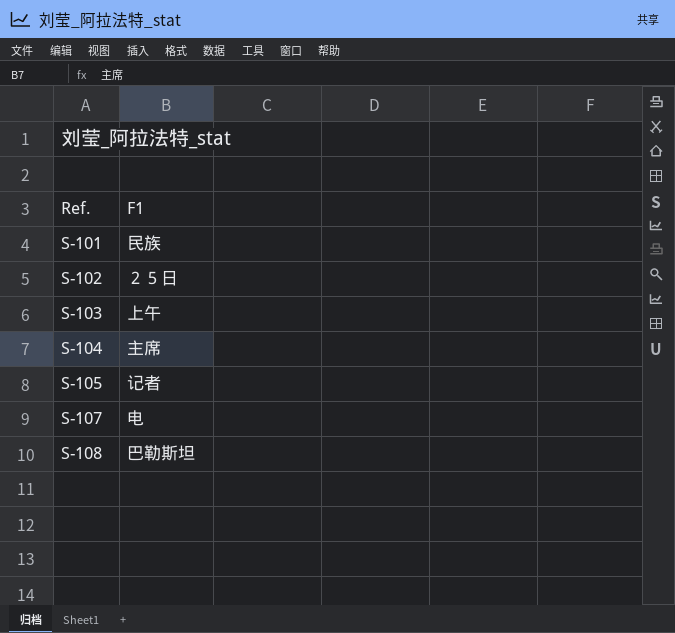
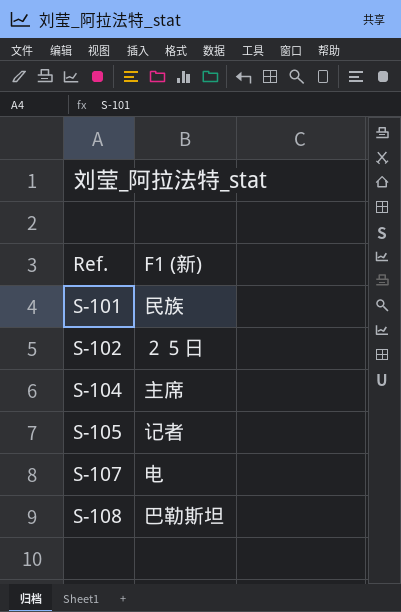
column name: F1 -> F1 (新)
row S-103: 上午 -> none

